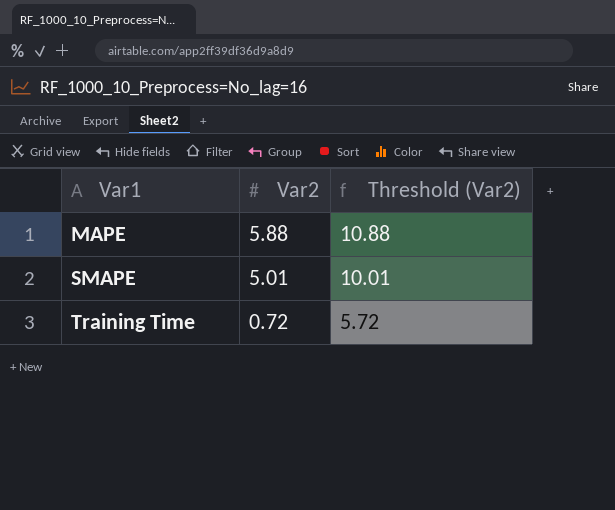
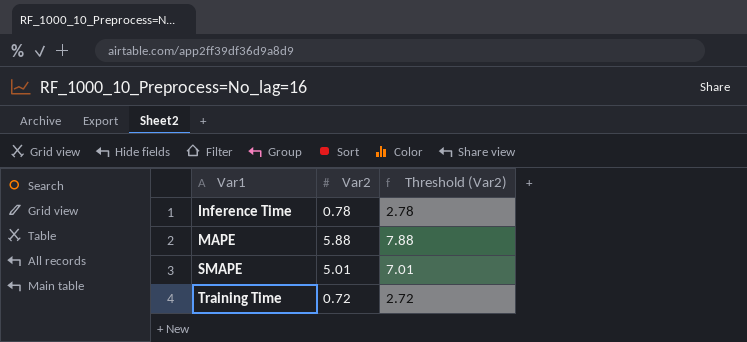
column Threshold (Var2) | formula: [Var2] + 5 -> [Var2] + 2
row Inference Time: none -> 0.78 | 2.78

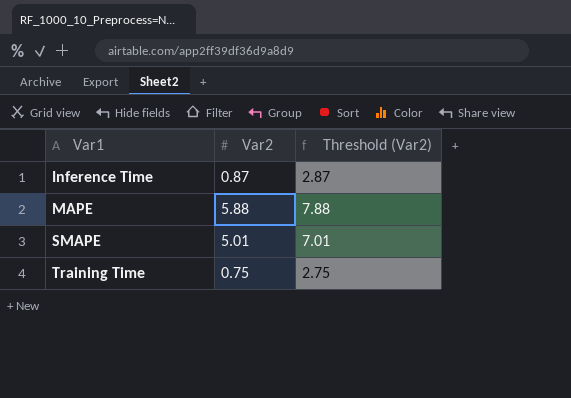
Inference Time | Var2: 0.78 -> 0.87
Inference Time | Threshold (Var2): 2.78 -> 2.87
Training Time | Var2: 0.72 -> 0.75
Training Time | Threshold (Var2): 2.72 -> 2.75

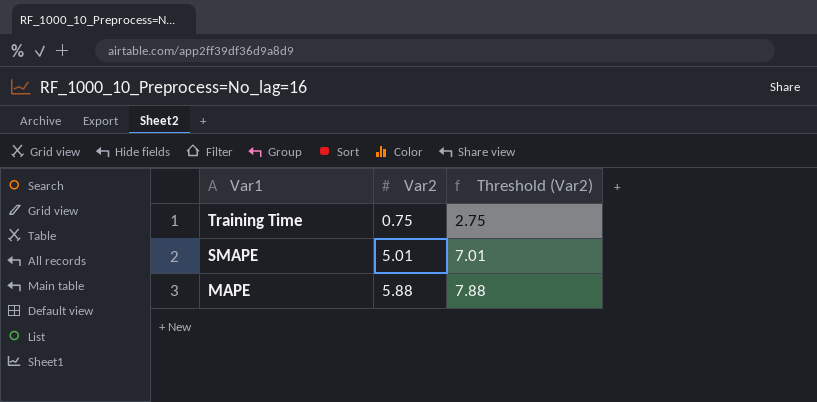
row order: Var1 ascending -> Var1 descending
row Inference Time: 0.87 | 2.87 -> none

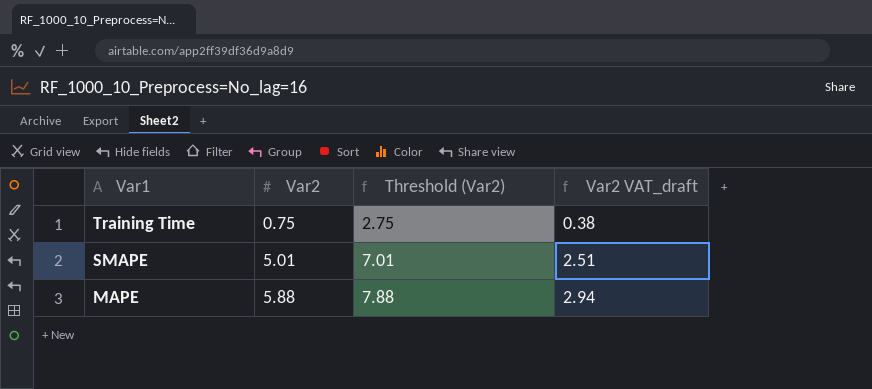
column Var2 VAT_draft | formula: none -> [Var2] * 0.5

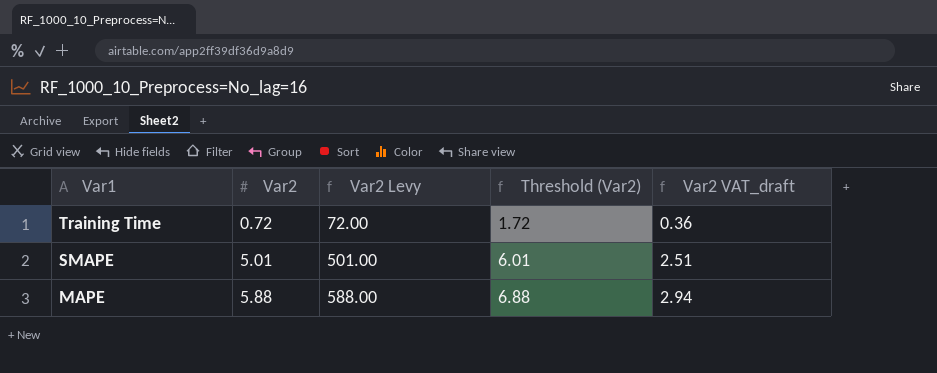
column Var2 Levy | formula: none -> [Var2] * 100
column Threshold (Var2) | formula: [Var2] + 2 -> [Var2] + 1
Training Time | Var2: 0.75 -> 0.72
Training Time | Var2 VAT_draft: 0.38 -> 0.36

